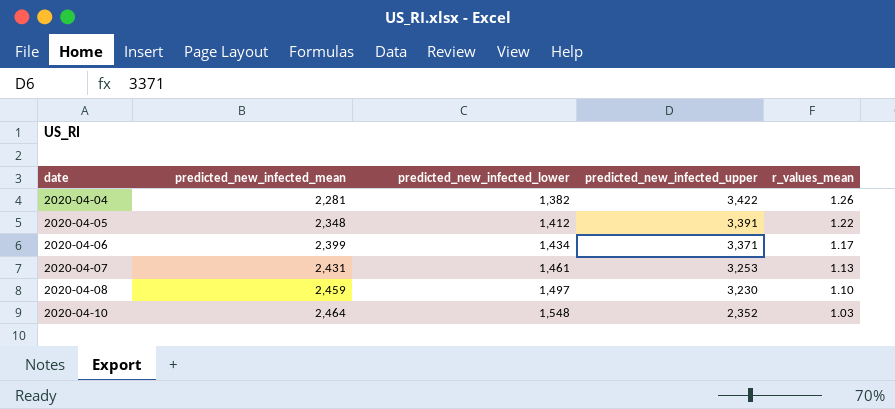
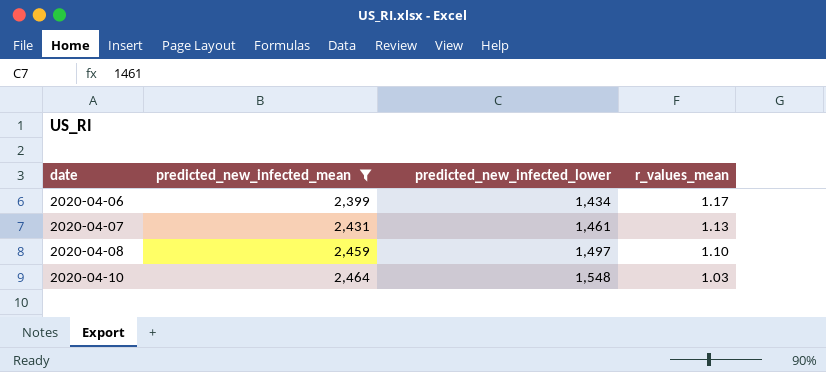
filter: none -> predicted_new_infected_mean >= 2,399
column predicted_new_infected_upper | position: 4 -> none

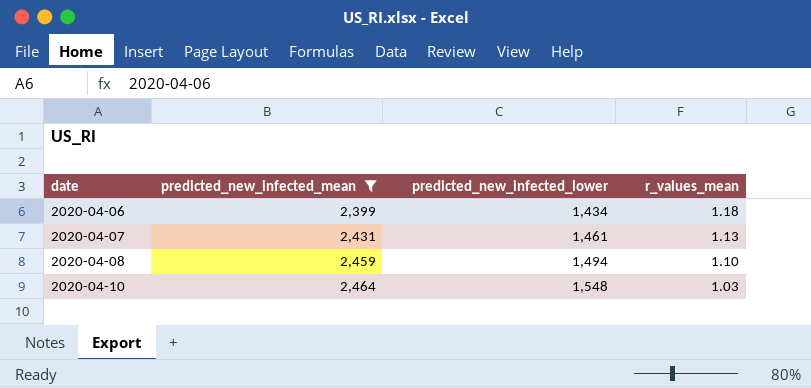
2020-04-06 | r_values_mean: 1.17 -> 1.18
2020-04-08 | predicted_new_infected_lower: 1,497 -> 1,494

